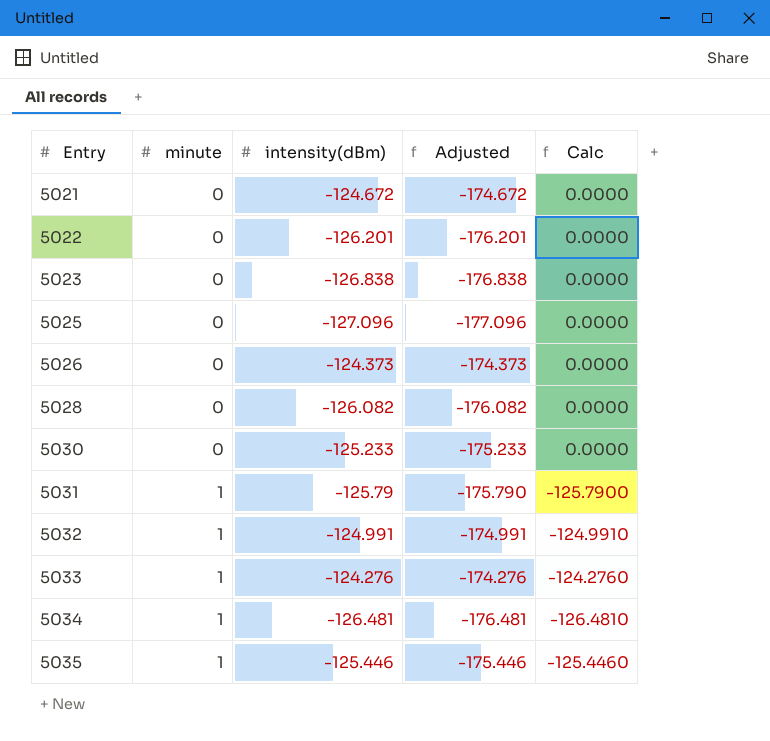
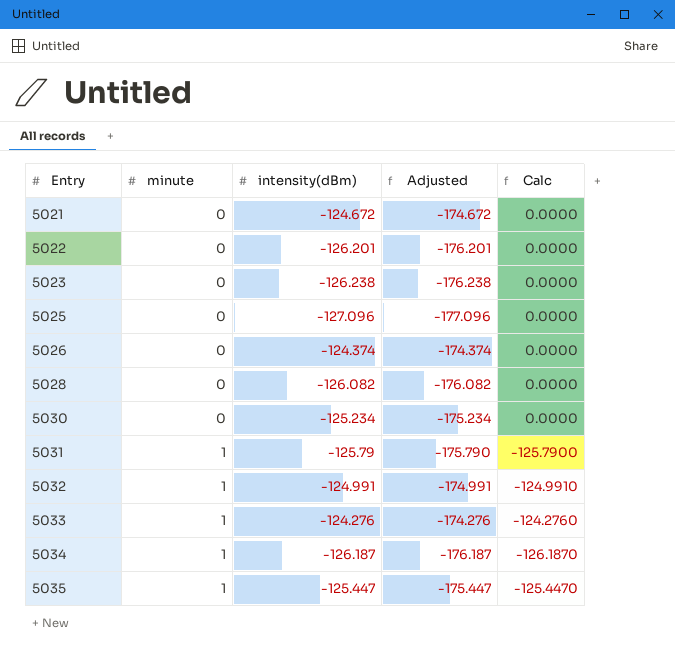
5023 | intensity(dBm): -126.838 -> -126.238
5023 | Adjusted: -176.838 -> -176.238
5026 | intensity(dBm): -124.373 -> -124.374
5026 | Adjusted: -174.373 -> -174.374
5030 | intensity(dBm): -125.233 -> -125.234
5030 | Adjusted: -175.233 -> -175.234
5034 | intensity(dBm): -126.481 -> -126.187
5034 | Adjusted: -176.481 -> -176.187
5034 | Calc: -126.4810 -> -126.1870
5035 | intensity(dBm): -125.446 -> -125.447
5035 | Adjusted: -175.446 -> -175.447
5035 | Calc: -125.4460 -> -125.4470

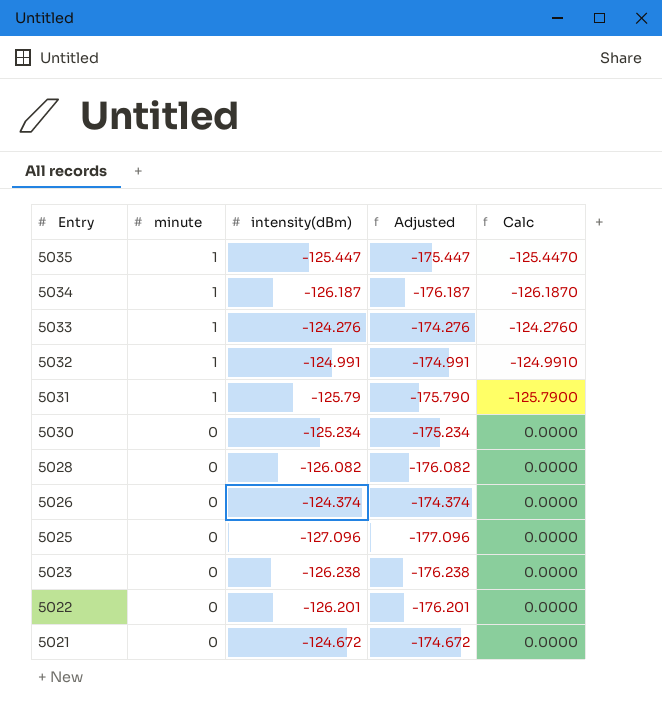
row order: Entry ascending -> Entry descending

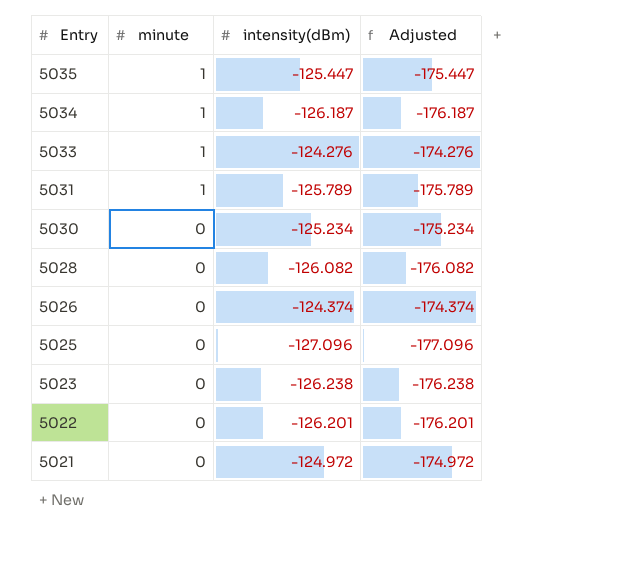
column Calc | formula: [minute] * [intensity(dBm)] -> none
row 5032: 1 | -124.991 | -174.991 | -124.9910 -> none
5031 | intensity(dBm): -125.79 -> -125.789
5031 | Adjusted: -175.790 -> -175.789
5021 | intensity(dBm): -124.672 -> -124.972
5021 | Adjusted: -174.672 -> -174.972

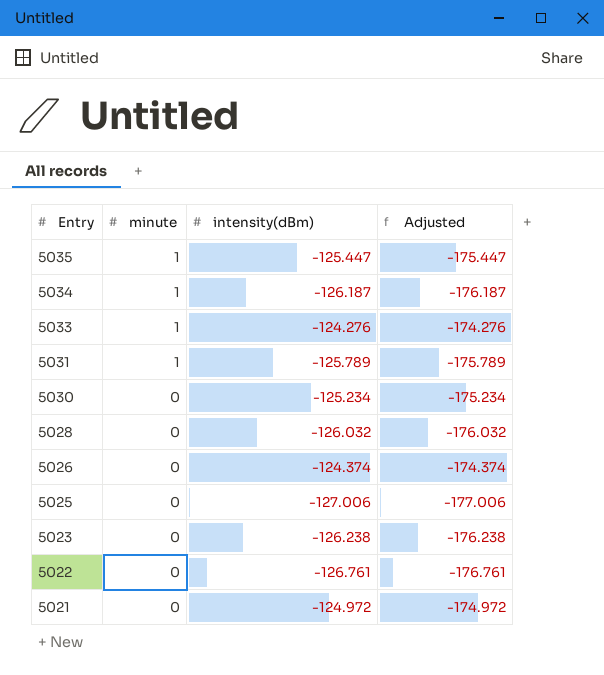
5028 | intensity(dBm): -126.082 -> -126.032
5028 | Adjusted: -176.082 -> -176.032
5025 | intensity(dBm): -127.096 -> -127.006
5025 | Adjusted: -177.096 -> -177.006
5022 | intensity(dBm): -126.201 -> -126.761
5022 | Adjusted: -176.201 -> -176.761

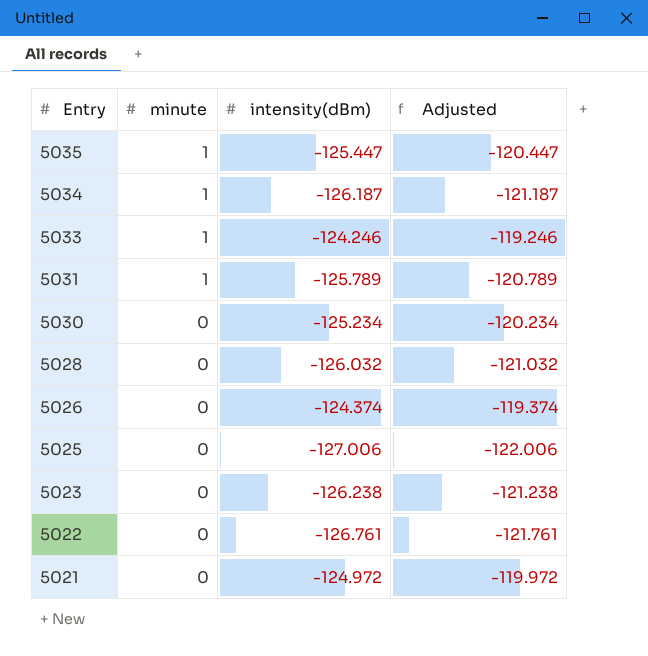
column Adjusted | formula: [intensity(dBm)] - 50 -> [intensity(dBm)] + 5
5033 | intensity(dBm): -124.276 -> -124.246

